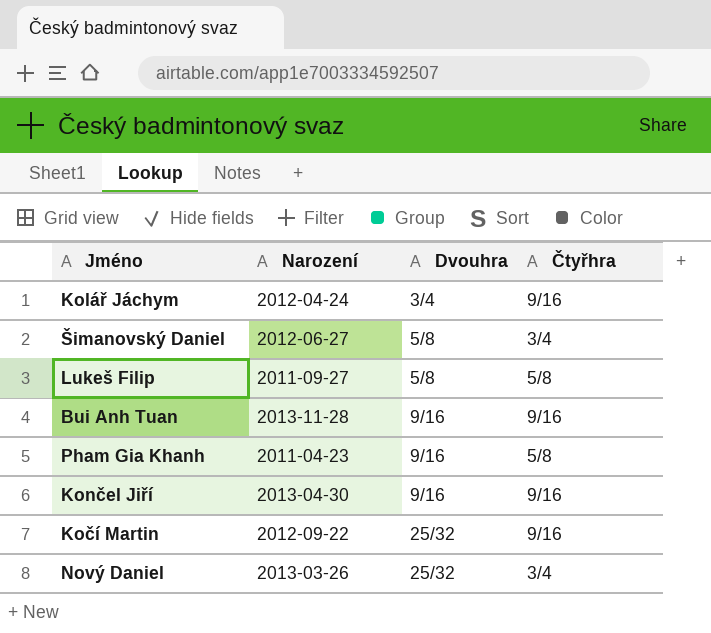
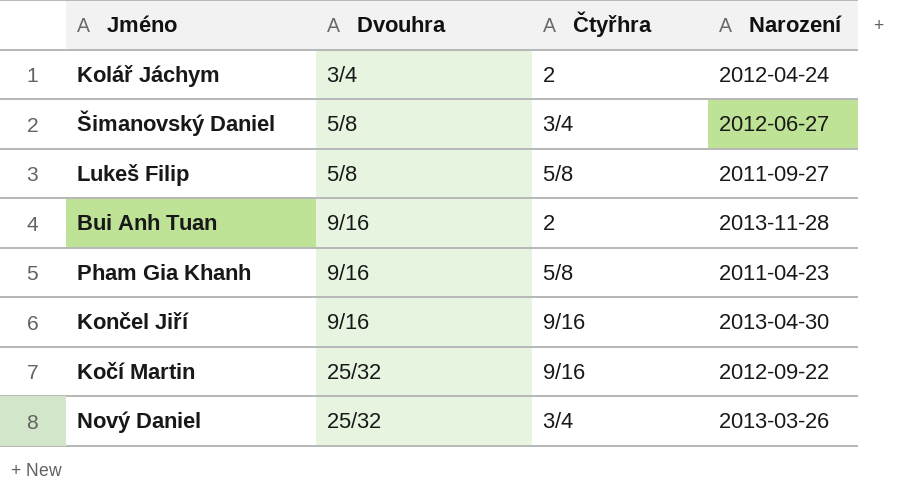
column Narození | position: 2 -> 4
Kolář Jáchym | Čtyřhra: 9/16 -> 2
Bui Anh Tuan | Čtyřhra: 9/16 -> 2

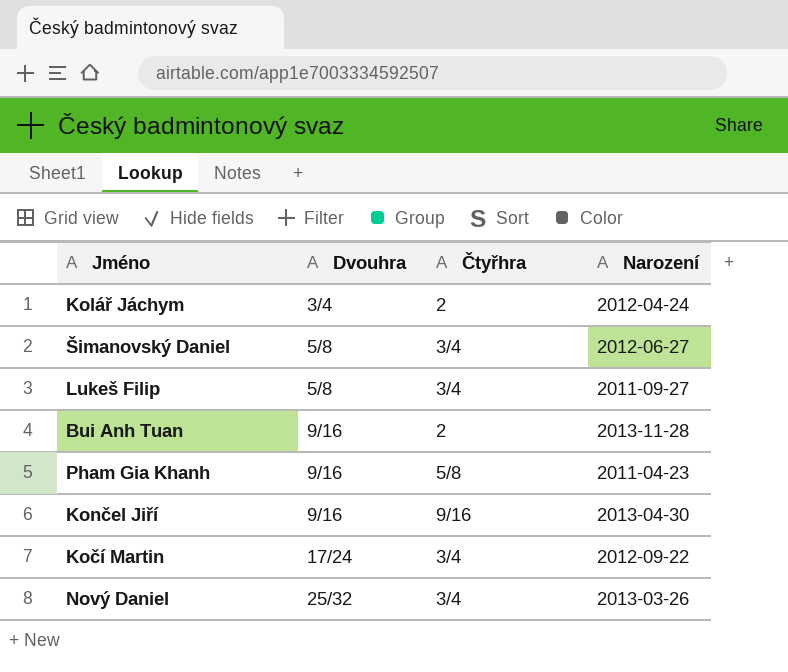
Lukeš Filip | Čtyřhra: 5/8 -> 3/4
Kočí Martin | Dvouhra: 25/32 -> 17/24
Kočí Martin | Čtyřhra: 9/16 -> 3/4

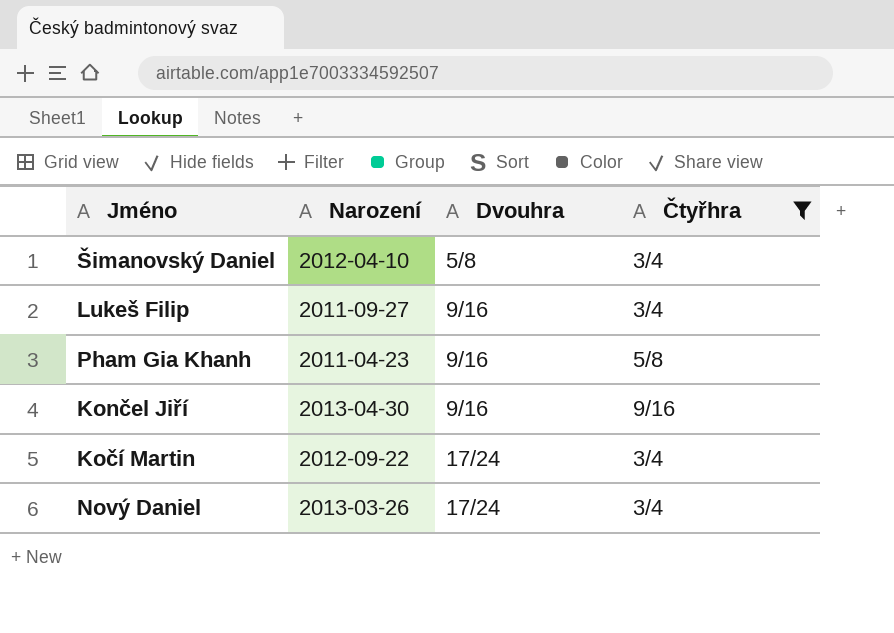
filter: none -> Čtyřhra != 2
column Narození | position: 4 -> 2
Šimanovský Daniel | Narození: 2012-06-27 -> 2012-04-10
Lukeš Filip | Dvouhra: 5/8 -> 9/16
Nový Daniel | Dvouhra: 25/32 -> 17/24

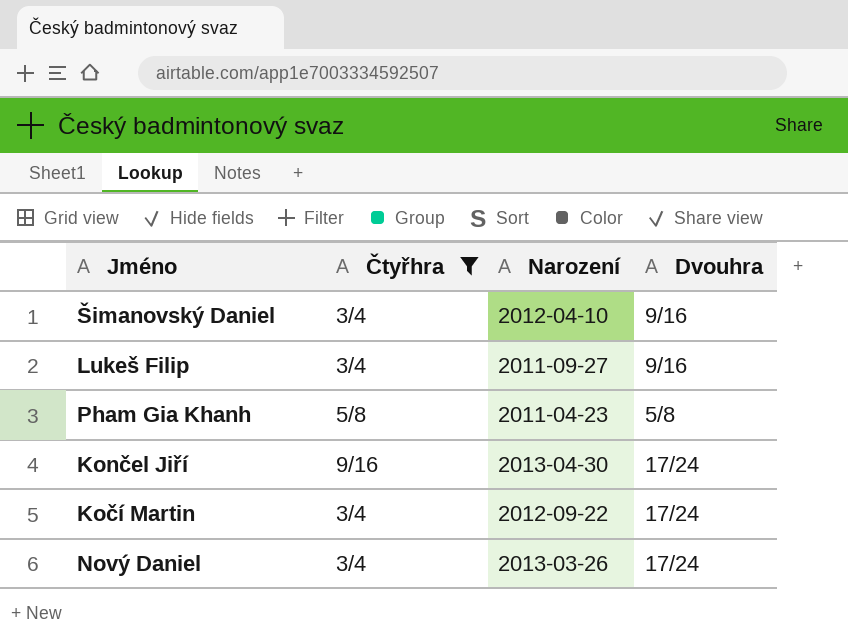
column Čtyřhra | position: 4 -> 2
Šimanovský Daniel | Dvouhra: 5/8 -> 9/16
Pham Gia Khanh | Dvouhra: 9/16 -> 5/8
Končel Jiří | Dvouhra: 9/16 -> 17/24

